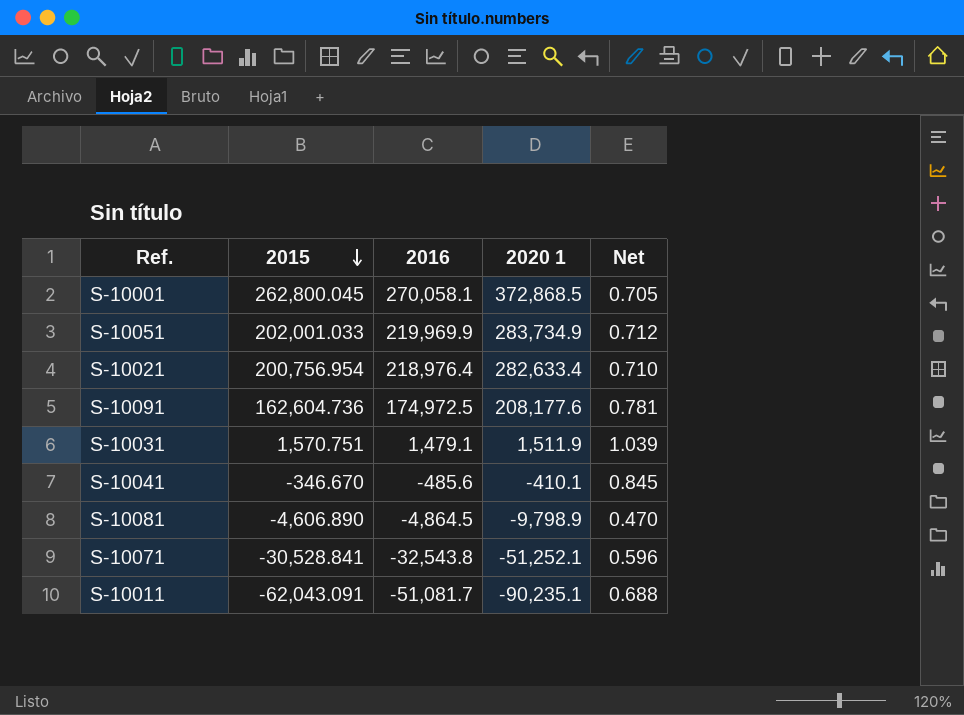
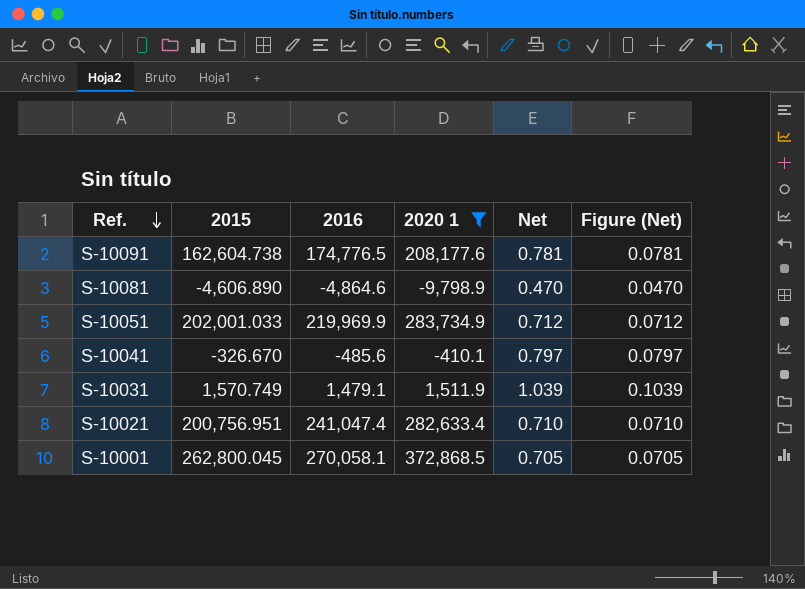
filter: none -> 2020 1 >= -9,798.9
row order: 2015 descending -> Ref. descending
column Figure (Net) | formula: none -> [Net] * 0.1
S-10091 | 2015: 162,604.736 -> 162,604.738
S-10091 | 2016: 174,972.5 -> 174,776.5
S-10081 | 2016: -4,864.5 -> -4,864.6
S-10041 | 2015: -346.670 -> -326.670
S-10041 | Net: 0.845 -> 0.797
S-10031 | 2015: 1,570.751 -> 1,570.749
S-10021 | 2015: 200,756.954 -> 200,756.951
S-10021 | 2016: 218,976.4 -> 241,047.4

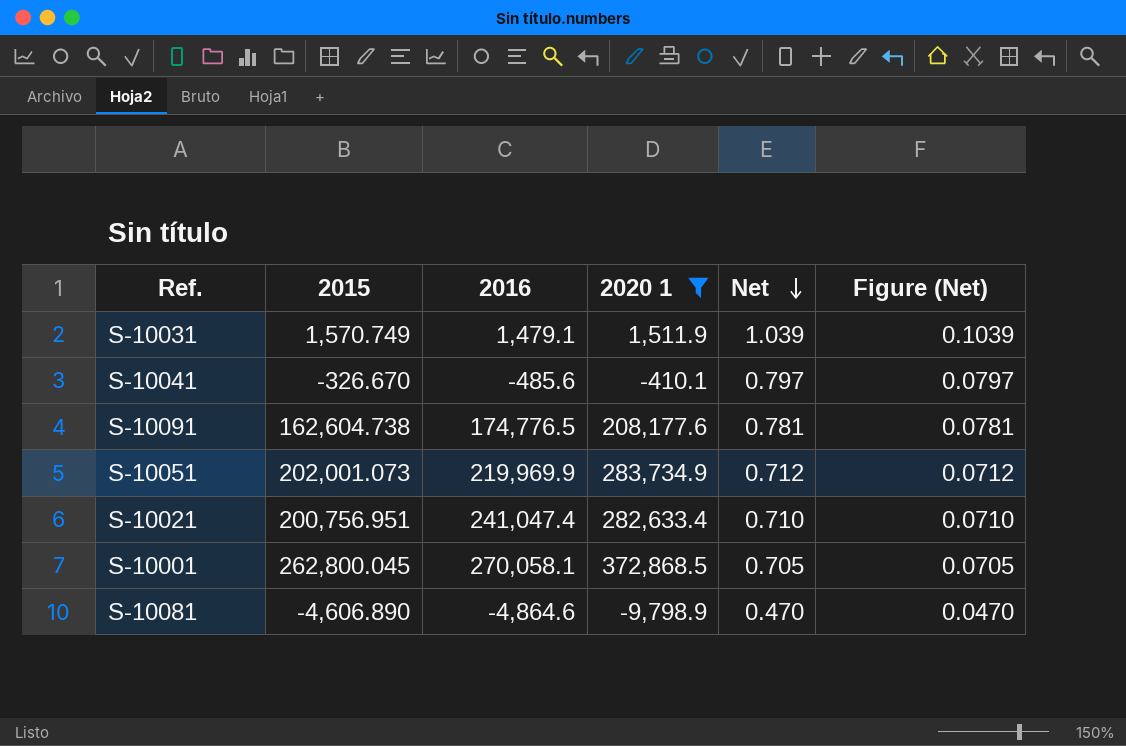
row order: Ref. descending -> Net descending
S-10051 | 2015: 202,001.033 -> 202,001.073

